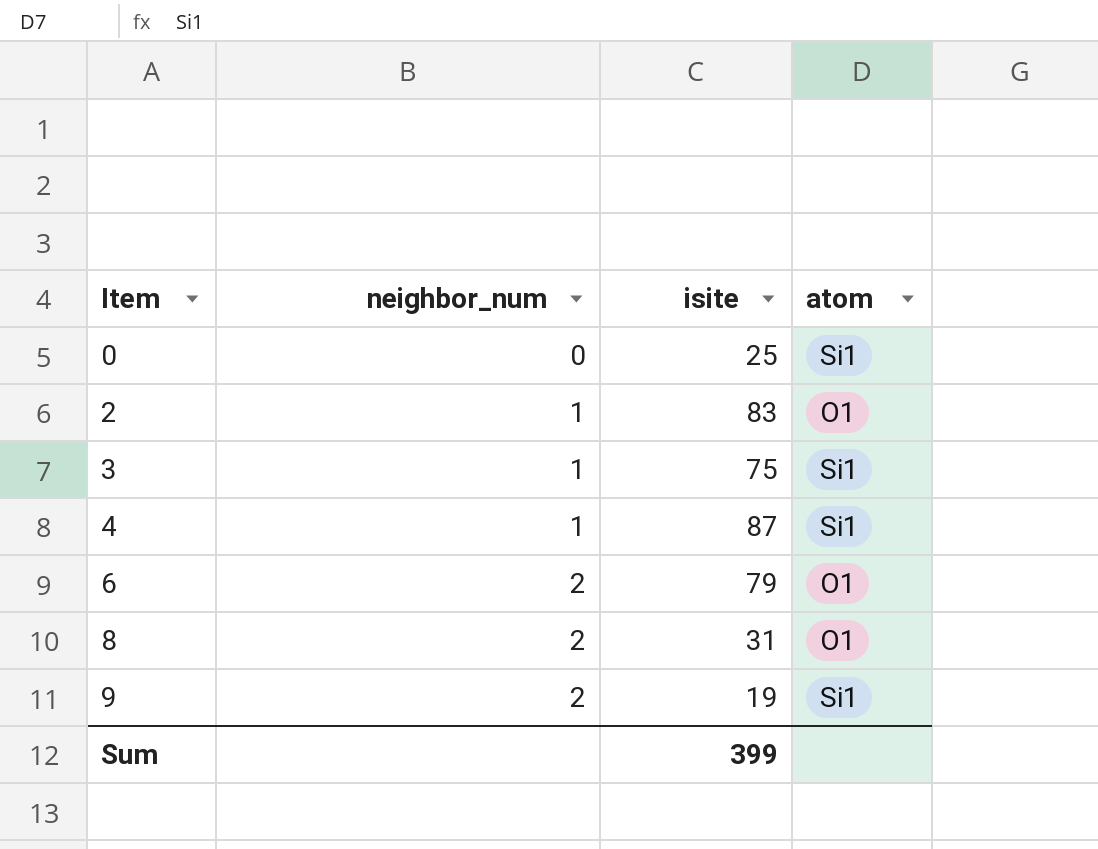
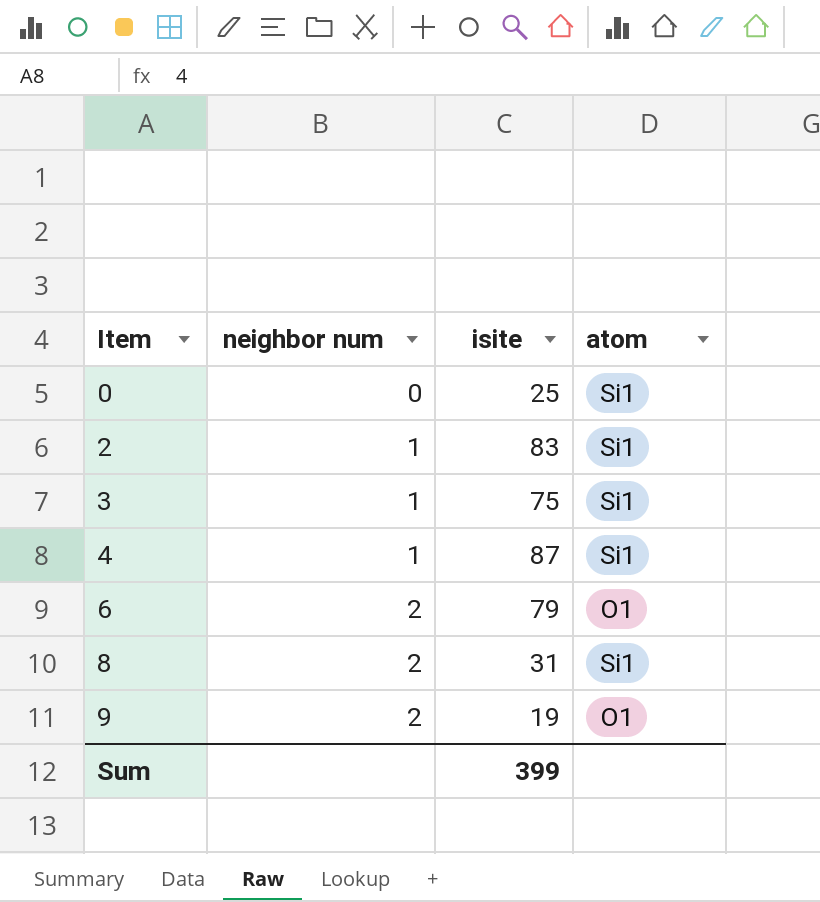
column name: neighbor_num -> neighbor num
2 | atom: O1 -> Si1
8 | atom: O1 -> Si1
9 | atom: Si1 -> O1

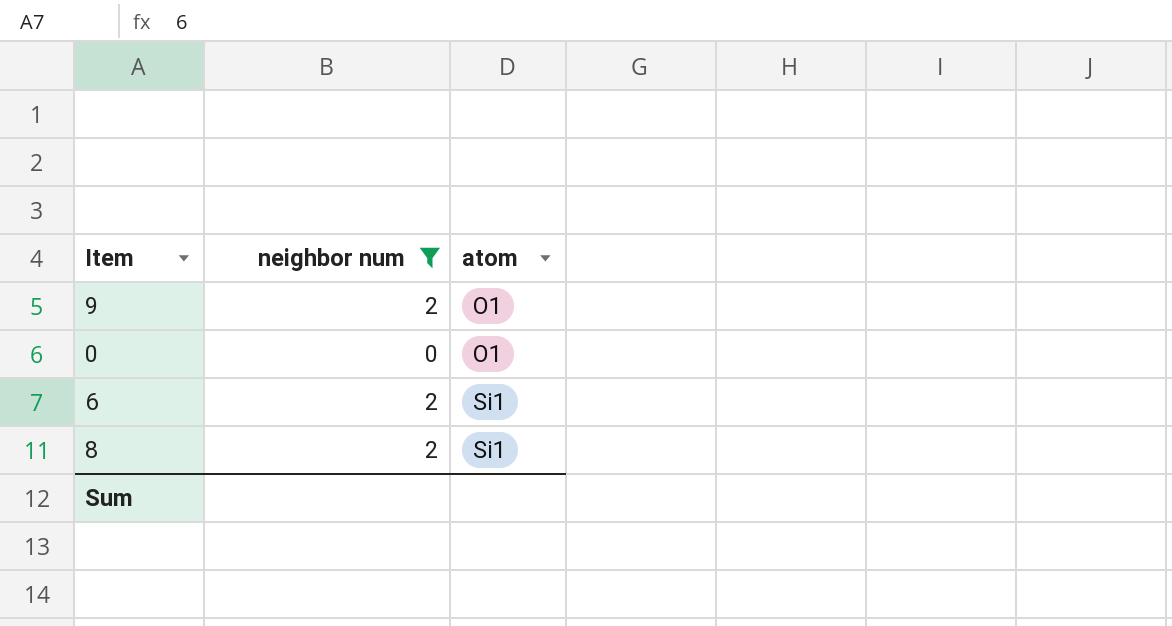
filter: none -> neighbor num != 1
row order: Item ascending -> atom ascending
column isite | position: 3 -> none
0 | atom: Si1 -> O1
6 | atom: O1 -> Si1

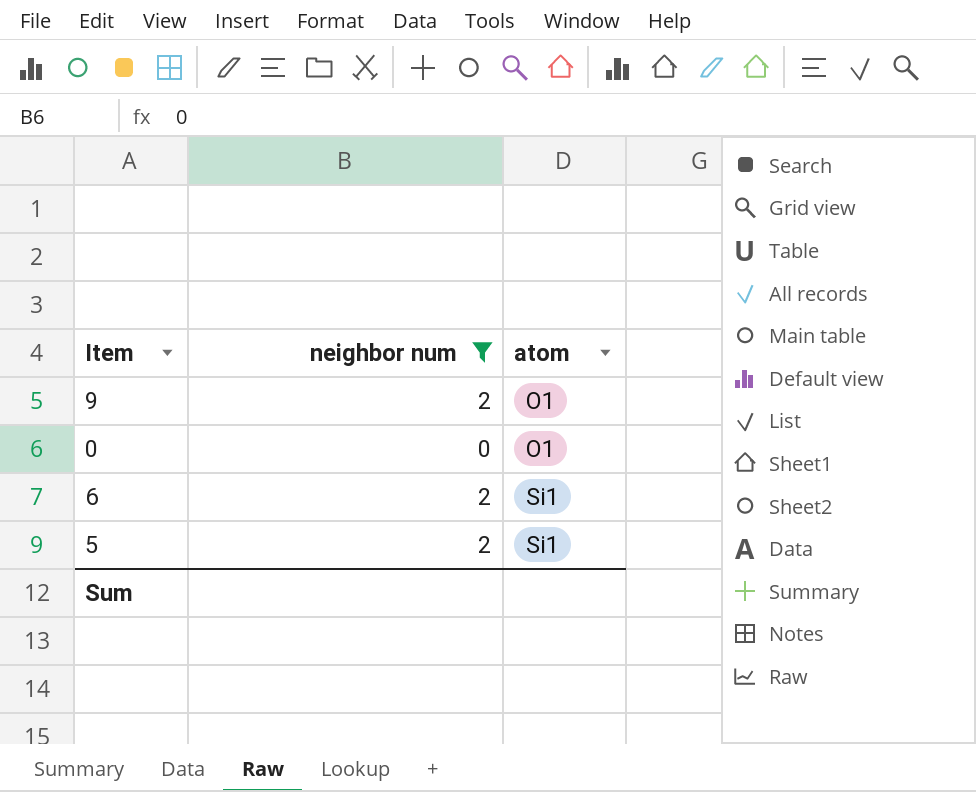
row 8: 2 | Si1 -> none
row 5: none -> 2 | Si1

